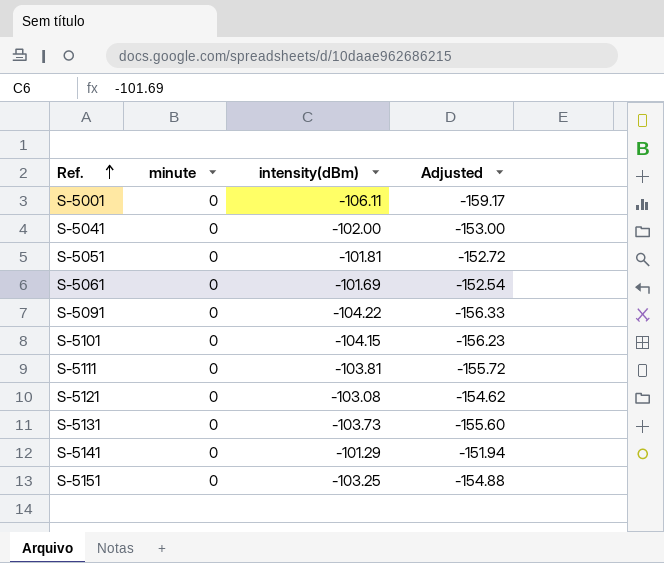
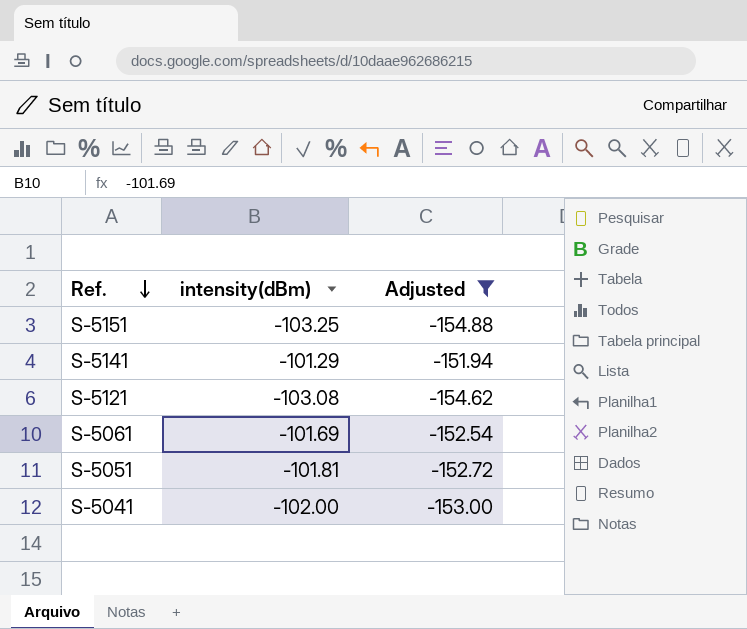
filter: none -> Adjusted >= -154.88
row order: Ref. ascending -> Ref. descending
column minute | position: 2 -> none

